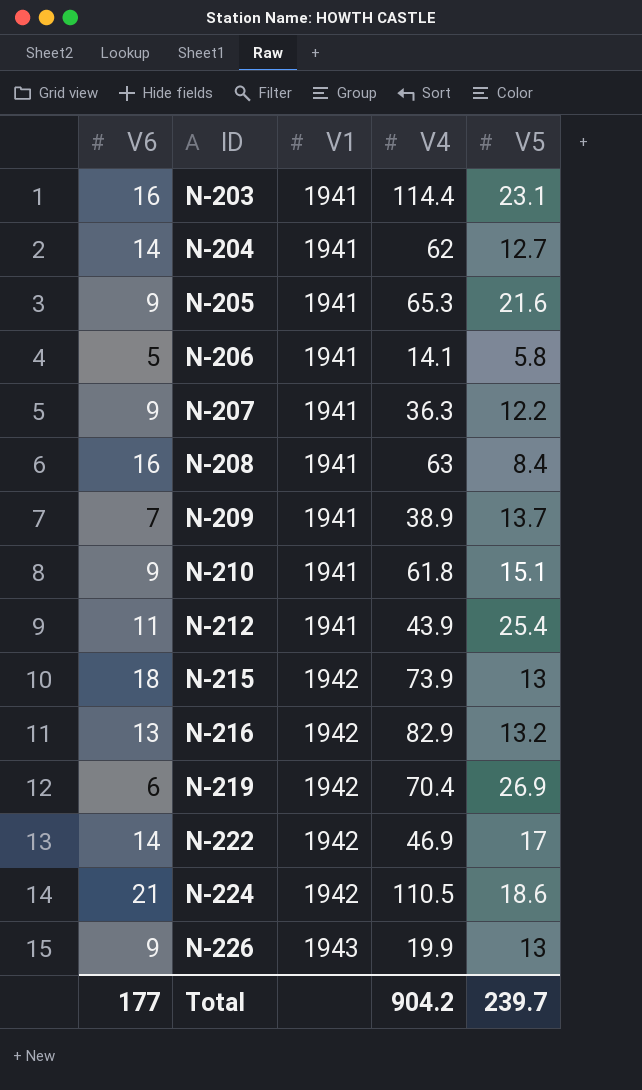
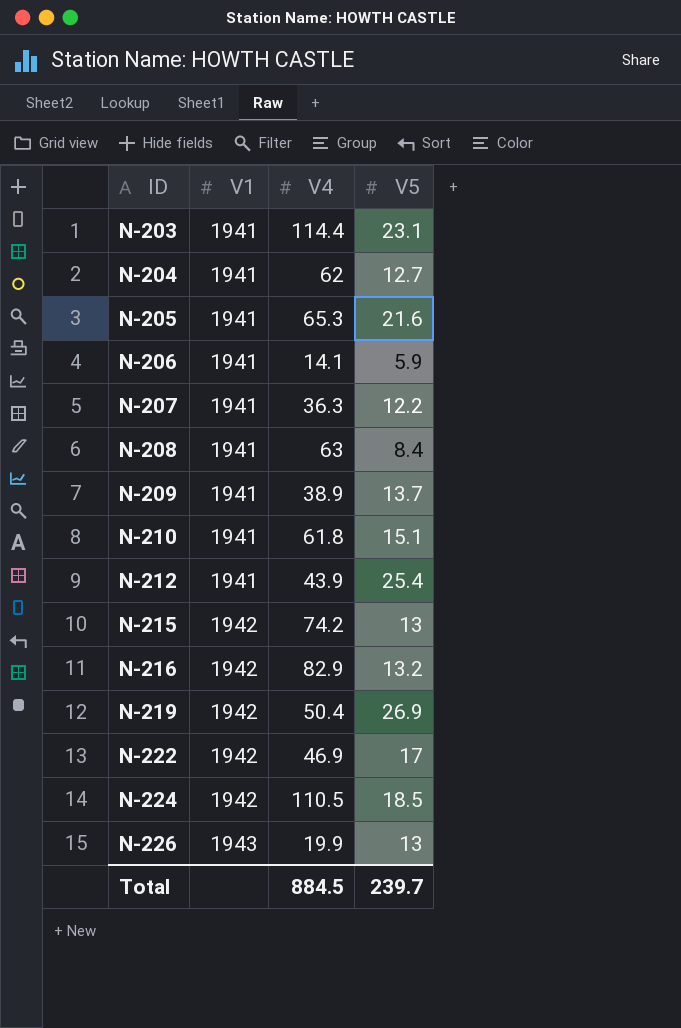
column V6 | position: 1 -> none
N-206 | V5: 5.8 -> 5.9
N-215 | V4: 73.9 -> 74.2
N-219 | V4: 70.4 -> 50.4
N-224 | V5: 18.6 -> 18.5
Total | V4: 904.2 -> 884.5

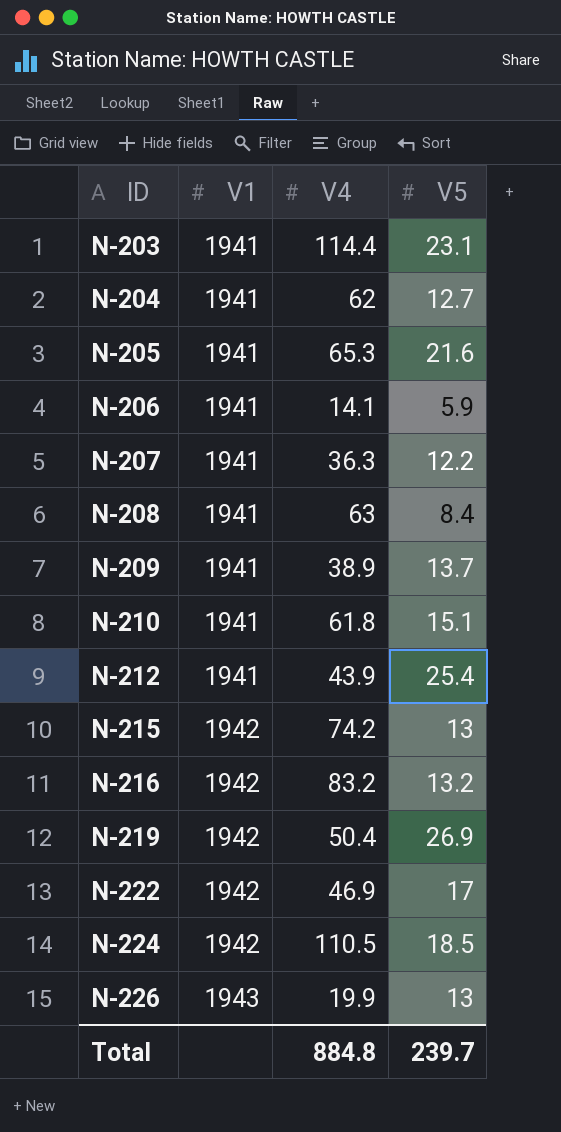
N-216 | V4: 82.9 -> 83.2
Total | V4: 884.5 -> 884.8

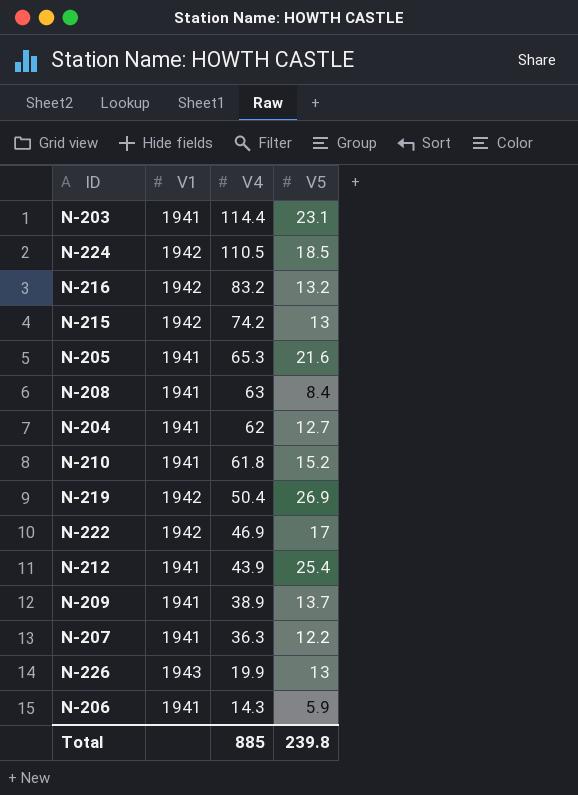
row order: ID ascending -> V4 descending
N-210 | V5: 15.1 -> 15.2
N-206 | V4: 14.1 -> 14.3
Total | V4: 884.8 -> 885
Total | V5: 239.7 -> 239.8

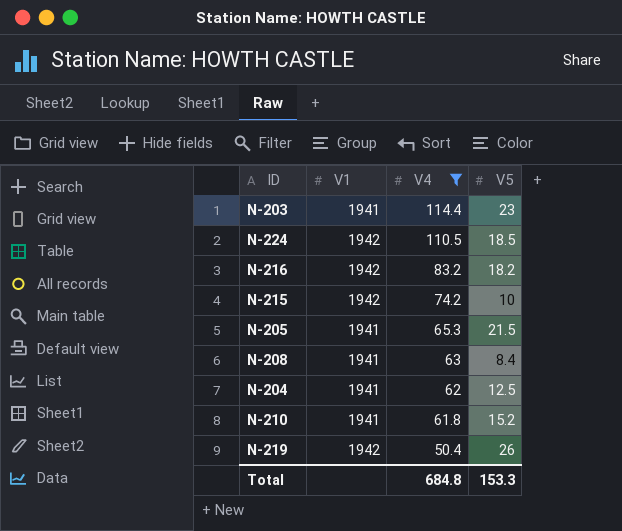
filter: none -> V4 >= 50.4
N-203 | V5: 23.1 -> 23
N-216 | V5: 13.2 -> 18.2
N-215 | V5: 13 -> 10
N-205 | V5: 21.6 -> 21.5
N-204 | V5: 12.7 -> 12.5
N-219 | V5: 26.9 -> 26
Total | V4: 885 -> 684.8
Total | V5: 239.8 -> 153.3

